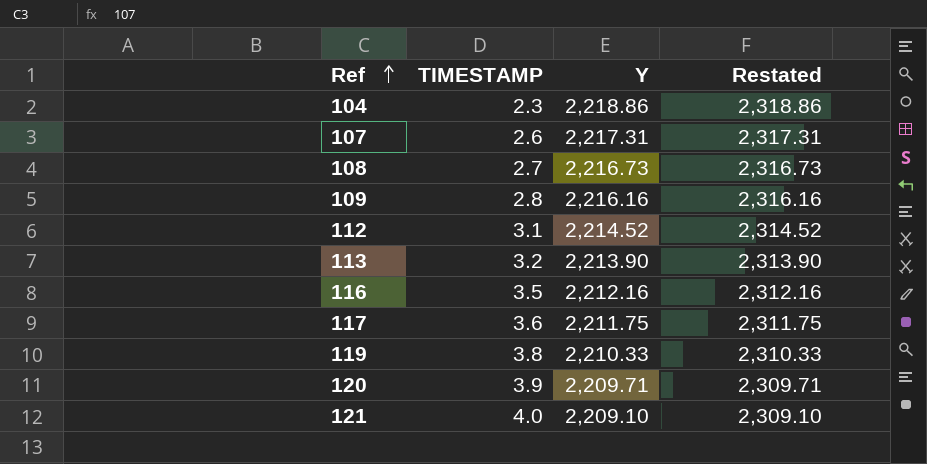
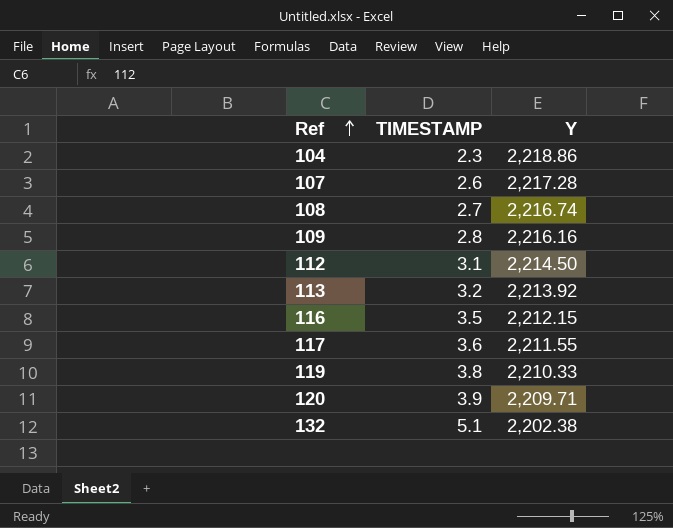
column Restated | formula: [Y] + 100 -> none
row 121: 4.0 | 2,209.10 | 2,309.10 -> none
107 | Y: 2,217.31 -> 2,217.28
108 | Y: 2,216.73 -> 2,216.74
112 | Y: 2,214.52 -> 2,214.50
113 | Y: 2,213.90 -> 2,213.92
116 | Y: 2,212.16 -> 2,212.15
117 | Y: 2,211.75 -> 2,211.55
row 132: none -> 5.1 | 2,202.38

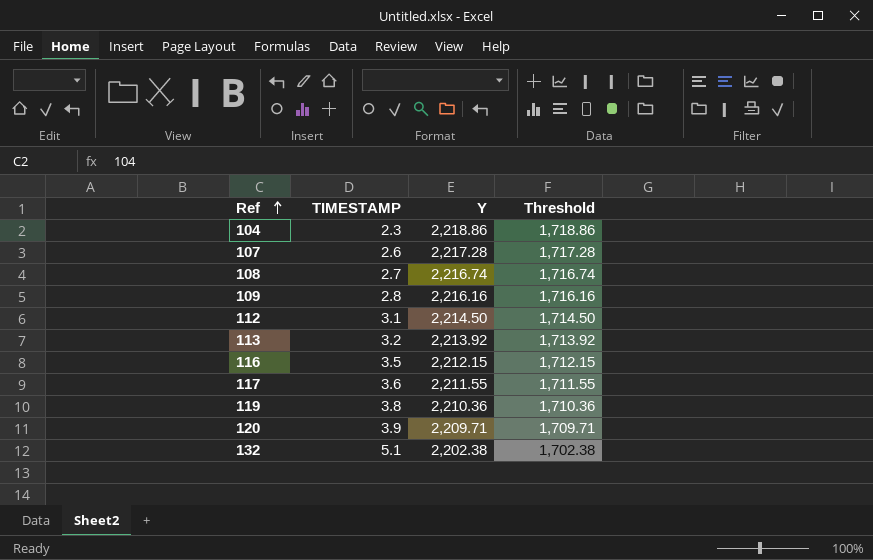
column Threshold | formula: none -> [Y] - 500
119 | Y: 2,210.33 -> 2,210.36

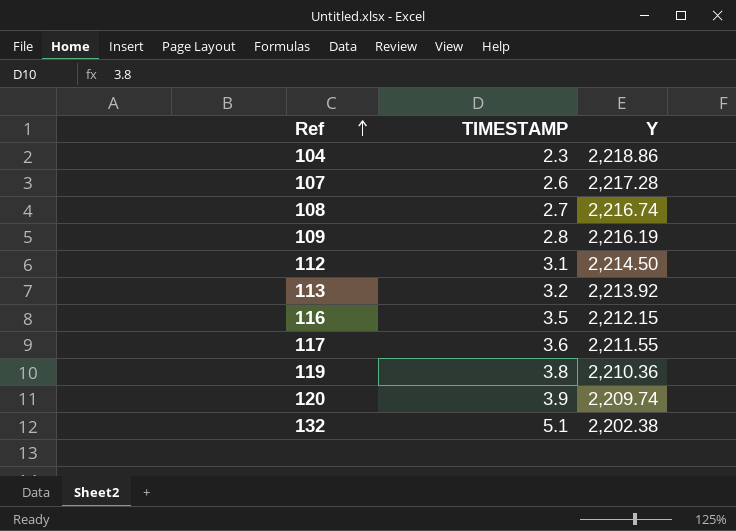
column Threshold | formula: [Y] - 500 -> none
109 | Y: 2,216.16 -> 2,216.19
120 | Y: 2,209.71 -> 2,209.74

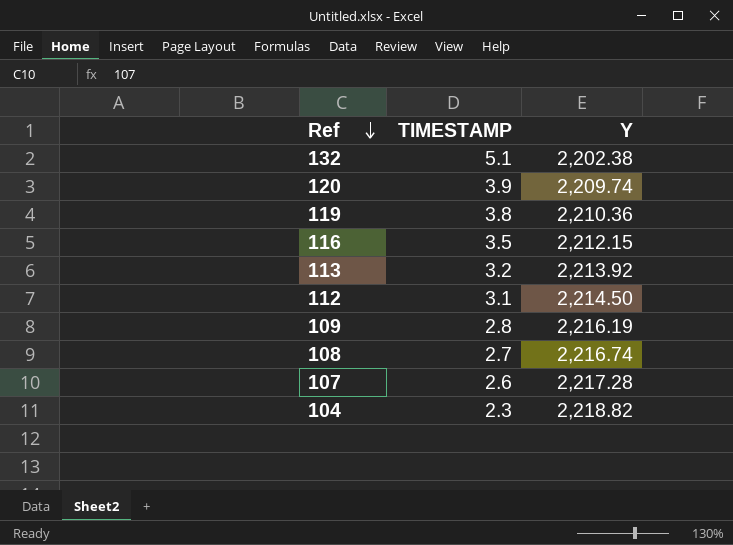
row order: Ref ascending -> Ref descending
row 117: 3.6 | 2,211.55 -> none
104 | Y: 2,218.86 -> 2,218.82

